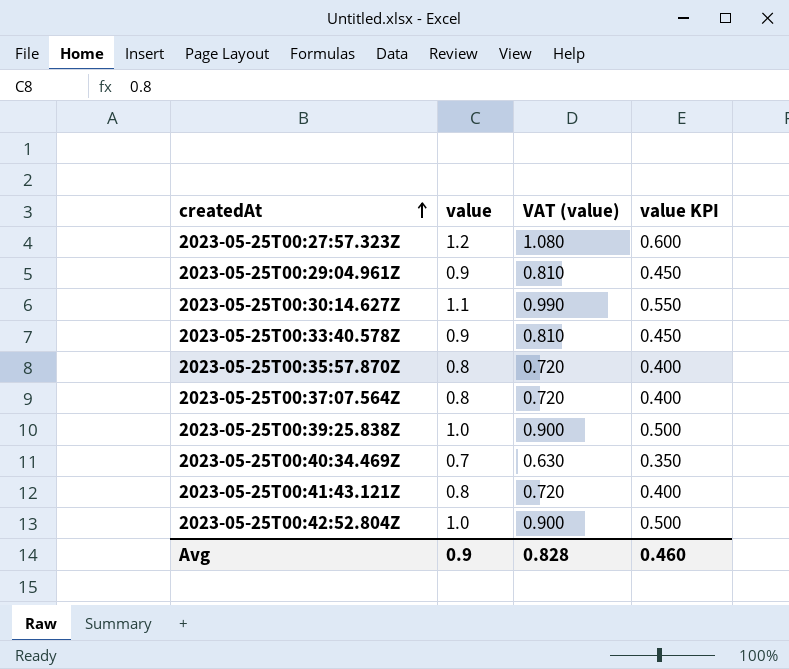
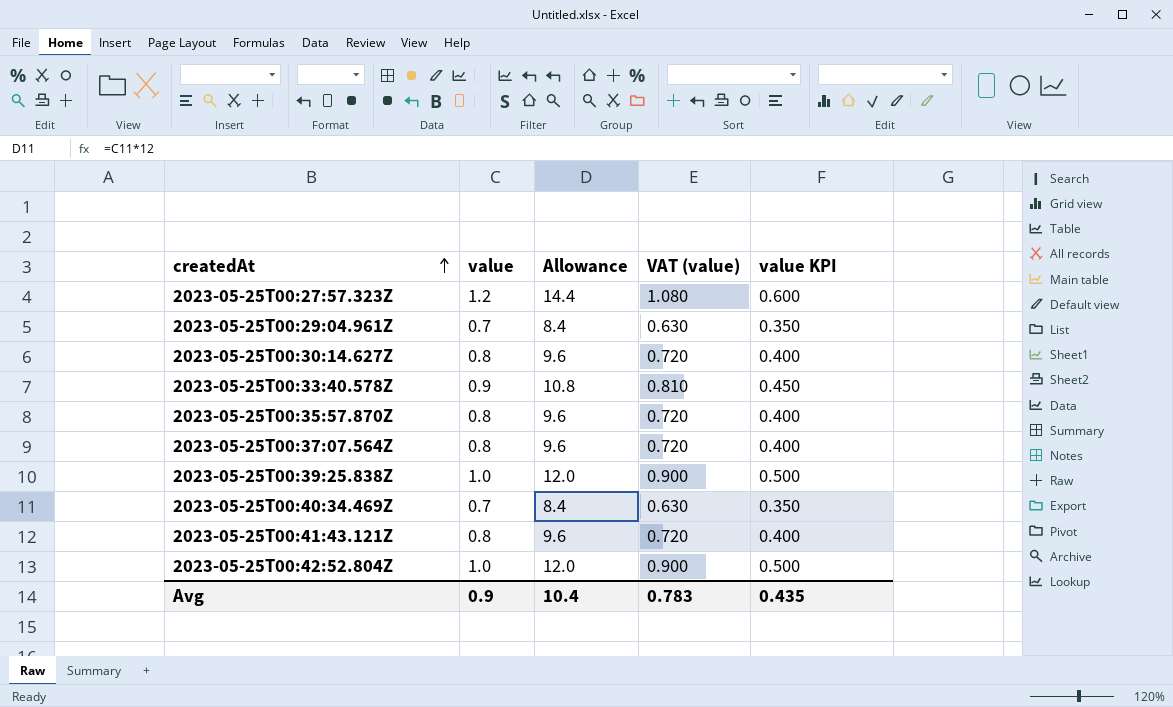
column Allowance | formula: none -> [value] * 12
2023-05-25T00:29:04.961Z | value: 0.9 -> 0.7
2023-05-25T00:29:04.961Z | VAT (value): 0.810 -> 0.630
2023-05-25T00:29:04.961Z | value KPI: 0.450 -> 0.350
2023-05-25T00:30:14.627Z | value: 1.1 -> 0.8
2023-05-25T00:30:14.627Z | VAT (value): 0.990 -> 0.720
2023-05-25T00:30:14.627Z | value KPI: 0.550 -> 0.400
Avg | VAT (value): 0.828 -> 0.783
Avg | value KPI: 0.460 -> 0.435

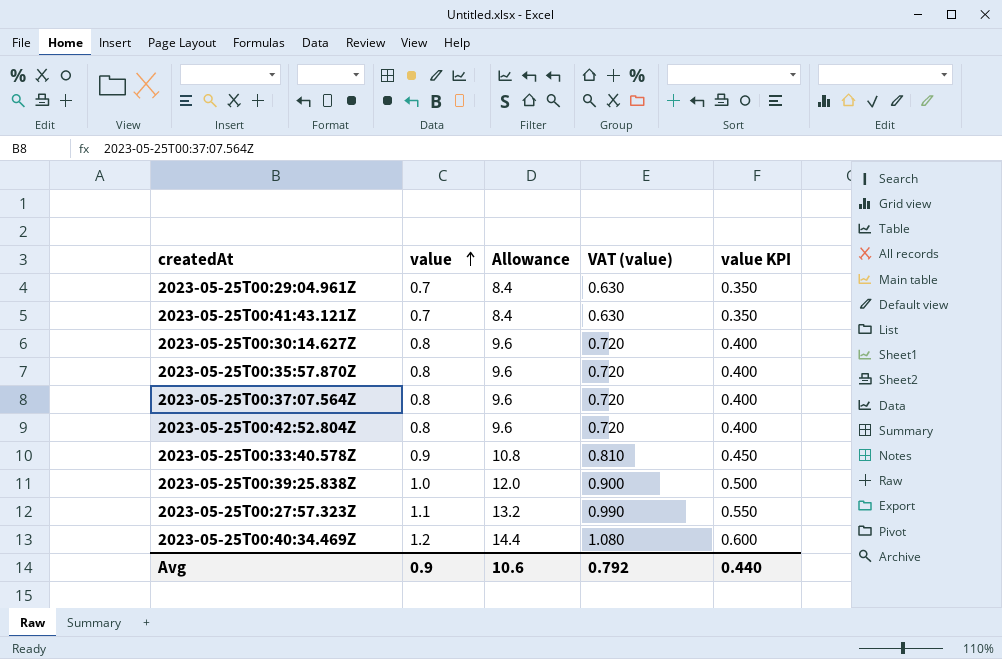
row order: createdAt ascending -> value ascending
2023-05-25T00:41:43.121Z | value: 0.8 -> 0.7
2023-05-25T00:41:43.121Z | Allowance: 9.6 -> 8.4
2023-05-25T00:41:43.121Z | VAT (value): 0.720 -> 0.630
2023-05-25T00:41:43.121Z | value KPI: 0.400 -> 0.350
2023-05-25T00:42:52.804Z | value: 1.0 -> 0.8
2023-05-25T00:42:52.804Z | Allowance: 12.0 -> 9.6
2023-05-25T00:42:52.804Z | VAT (value): 0.900 -> 0.720
2023-05-25T00:42:52.804Z | value KPI: 0.500 -> 0.400
2023-05-25T00:27:57.323Z | value: 1.2 -> 1.1
2023-05-25T00:27:57.323Z | Allowance: 14.4 -> 13.2
2023-05-25T00:27:57.323Z | VAT (value): 1.080 -> 0.990
2023-05-25T00:27:57.323Z | value KPI: 0.600 -> 0.550
2023-05-25T00:40:34.469Z | value: 0.7 -> 1.2
2023-05-25T00:40:34.469Z | Allowance: 8.4 -> 14.4
2023-05-25T00:40:34.469Z | VAT (value): 0.630 -> 1.080
2023-05-25T00:40:34.469Z | value KPI: 0.350 -> 0.600
Avg | Allowance: 10.4 -> 10.6
Avg | VAT (value): 0.783 -> 0.792
Avg | value KPI: 0.435 -> 0.440

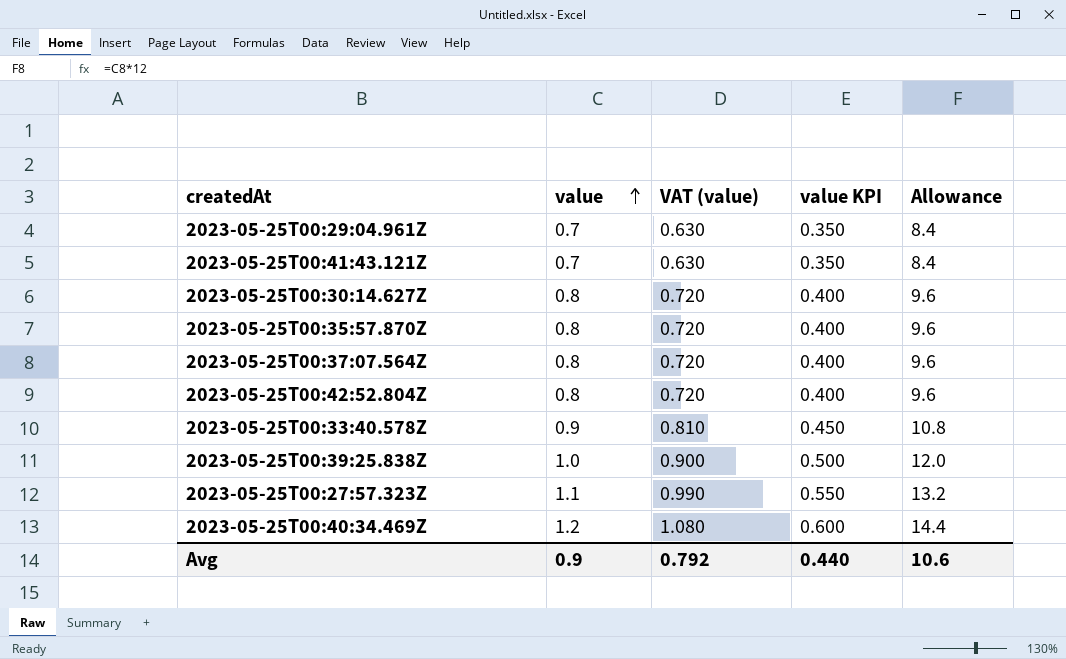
column Allowance | position: 3 -> 5

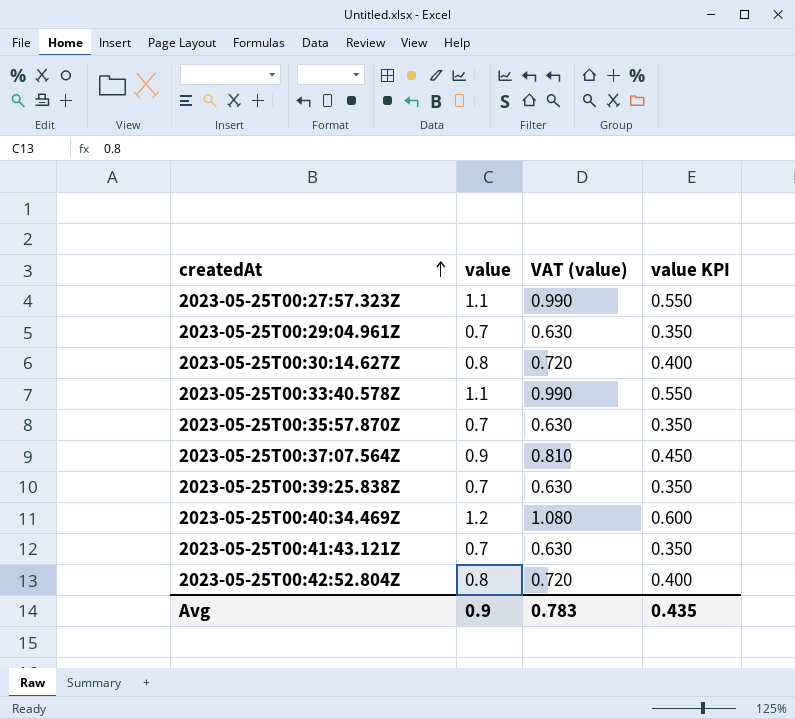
row order: value ascending -> createdAt ascending
column Allowance | formula: [value] * 12 -> none
2023-05-25T00:33:40.578Z | value: 0.9 -> 1.1
2023-05-25T00:33:40.578Z | VAT (value): 0.810 -> 0.990
2023-05-25T00:33:40.578Z | value KPI: 0.450 -> 0.550
2023-05-25T00:35:57.870Z | value: 0.8 -> 0.7
2023-05-25T00:35:57.870Z | VAT (value): 0.720 -> 0.630
2023-05-25T00:35:57.870Z | value KPI: 0.400 -> 0.350
2023-05-25T00:37:07.564Z | value: 0.8 -> 0.9
2023-05-25T00:37:07.564Z | VAT (value): 0.720 -> 0.810
2023-05-25T00:37:07.564Z | value KPI: 0.400 -> 0.450
2023-05-25T00:39:25.838Z | value: 1.0 -> 0.7
2023-05-25T00:39:25.838Z | VAT (value): 0.900 -> 0.630
2023-05-25T00:39:25.838Z | value KPI: 0.500 -> 0.350
Avg | VAT (value): 0.792 -> 0.783
Avg | value KPI: 0.440 -> 0.435

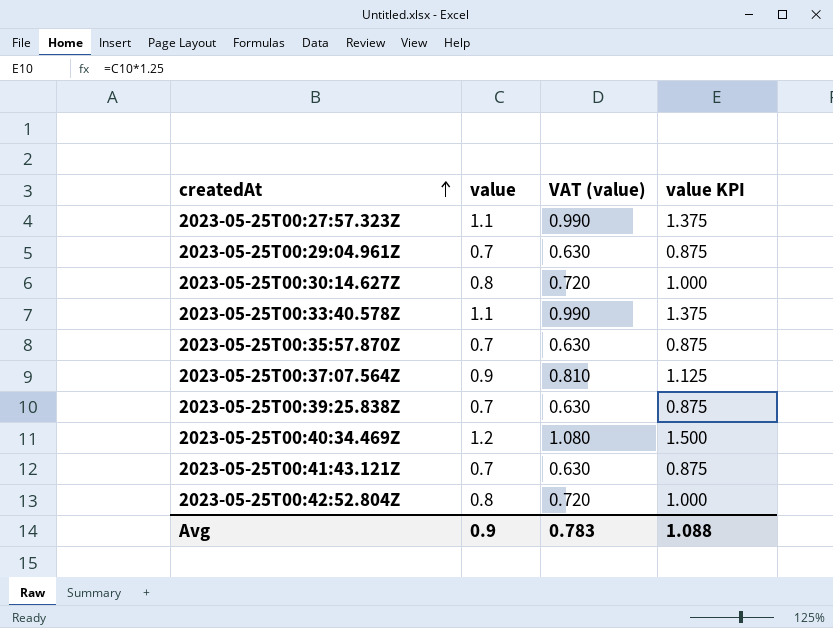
column value KPI | formula: [value] * 0.5 -> [value] * 1.25
Avg | value KPI: 0.435 -> 1.088

